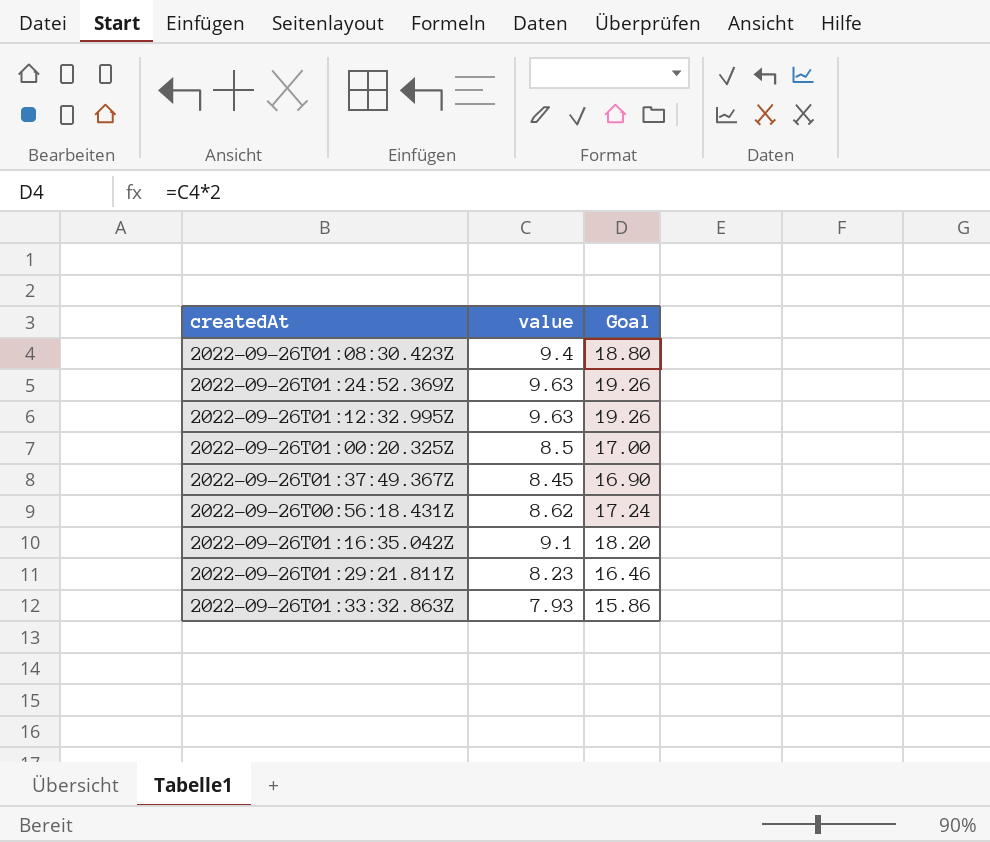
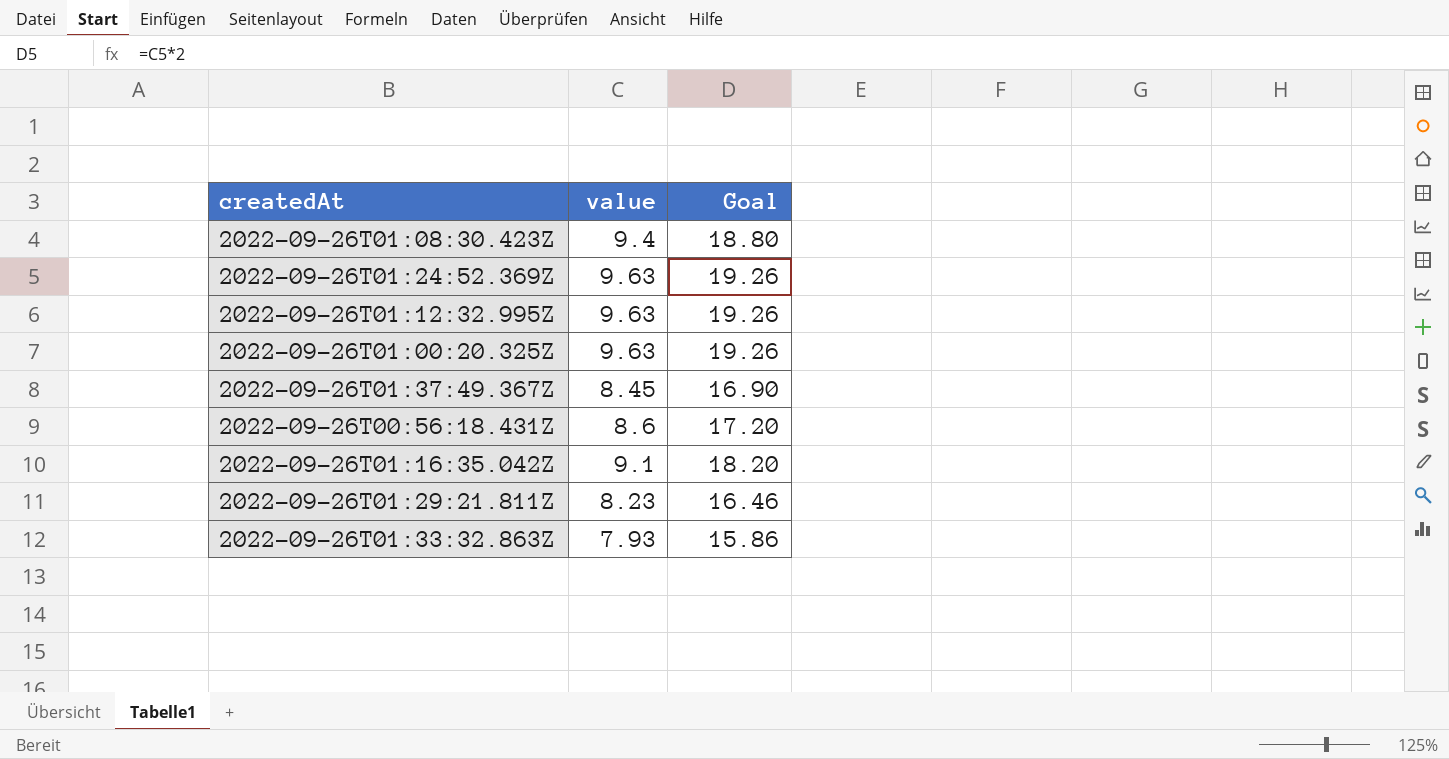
2022-09-26T01:00:20.325Z | value: 8.5 -> 9.63
2022-09-26T01:00:20.325Z | Goal: 17.00 -> 19.26
2022-09-26T00:56:18.431Z | value: 8.62 -> 8.6
2022-09-26T00:56:18.431Z | Goal: 17.24 -> 17.20

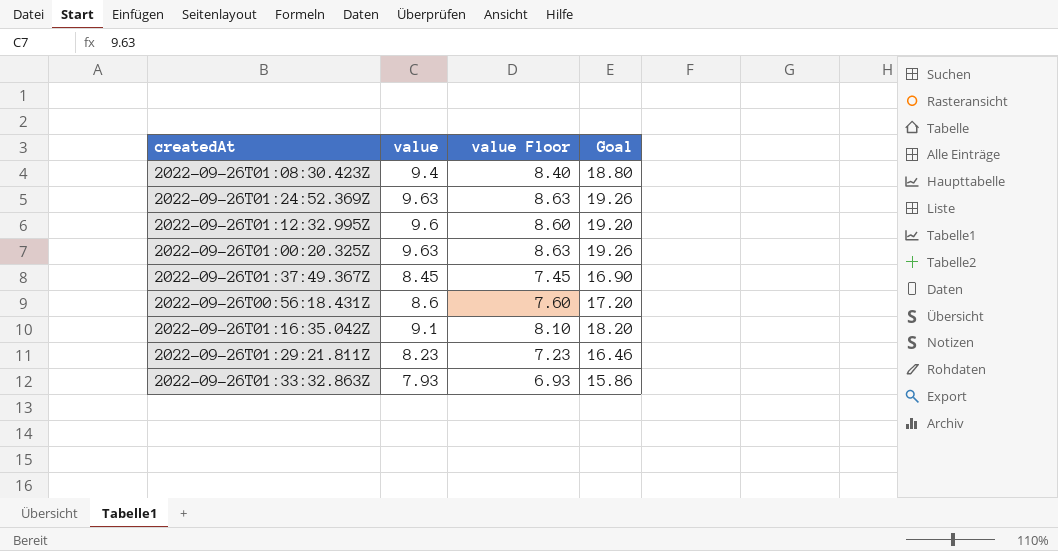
column value Floor | formula: none -> [value] - 1
2022-09-26T01:12:32.995Z | value: 9.63 -> 9.6
2022-09-26T01:12:32.995Z | Goal: 19.26 -> 19.20

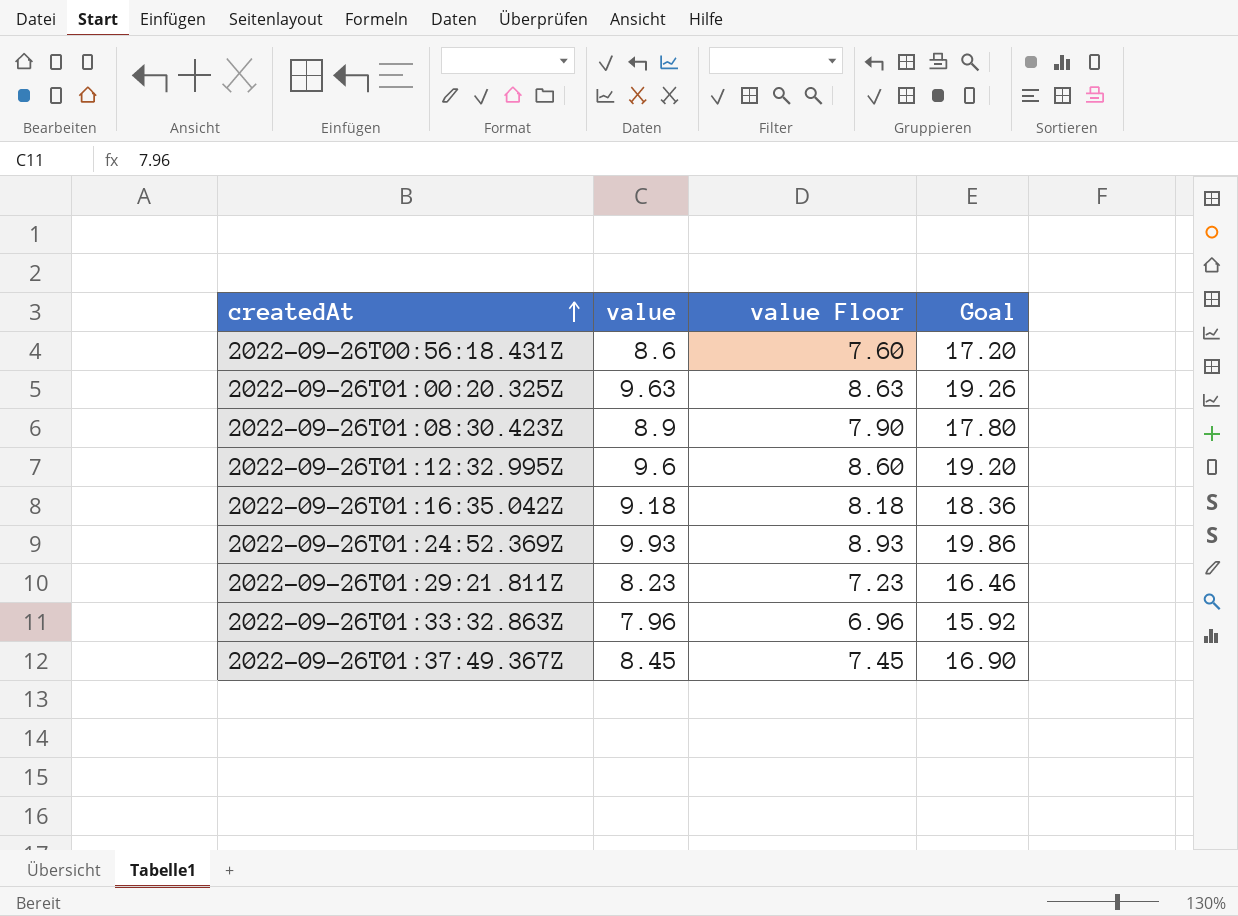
row order: none -> createdAt ascending
2022-09-26T01:08:30.423Z | value: 9.4 -> 8.9
2022-09-26T01:08:30.423Z | value Floor: 8.40 -> 7.90
2022-09-26T01:08:30.423Z | Goal: 18.80 -> 17.80
2022-09-26T01:16:35.042Z | value: 9.1 -> 9.18
2022-09-26T01:16:35.042Z | value Floor: 8.10 -> 8.18
2022-09-26T01:16:35.042Z | Goal: 18.20 -> 18.36
2022-09-26T01:24:52.369Z | value: 9.63 -> 9.93
2022-09-26T01:24:52.369Z | value Floor: 8.63 -> 8.93
2022-09-26T01:24:52.369Z | Goal: 19.26 -> 19.86
2022-09-26T01:33:32.863Z | value: 7.93 -> 7.96
2022-09-26T01:33:32.863Z | value Floor: 6.93 -> 6.96
2022-09-26T01:33:32.863Z | Goal: 15.86 -> 15.92

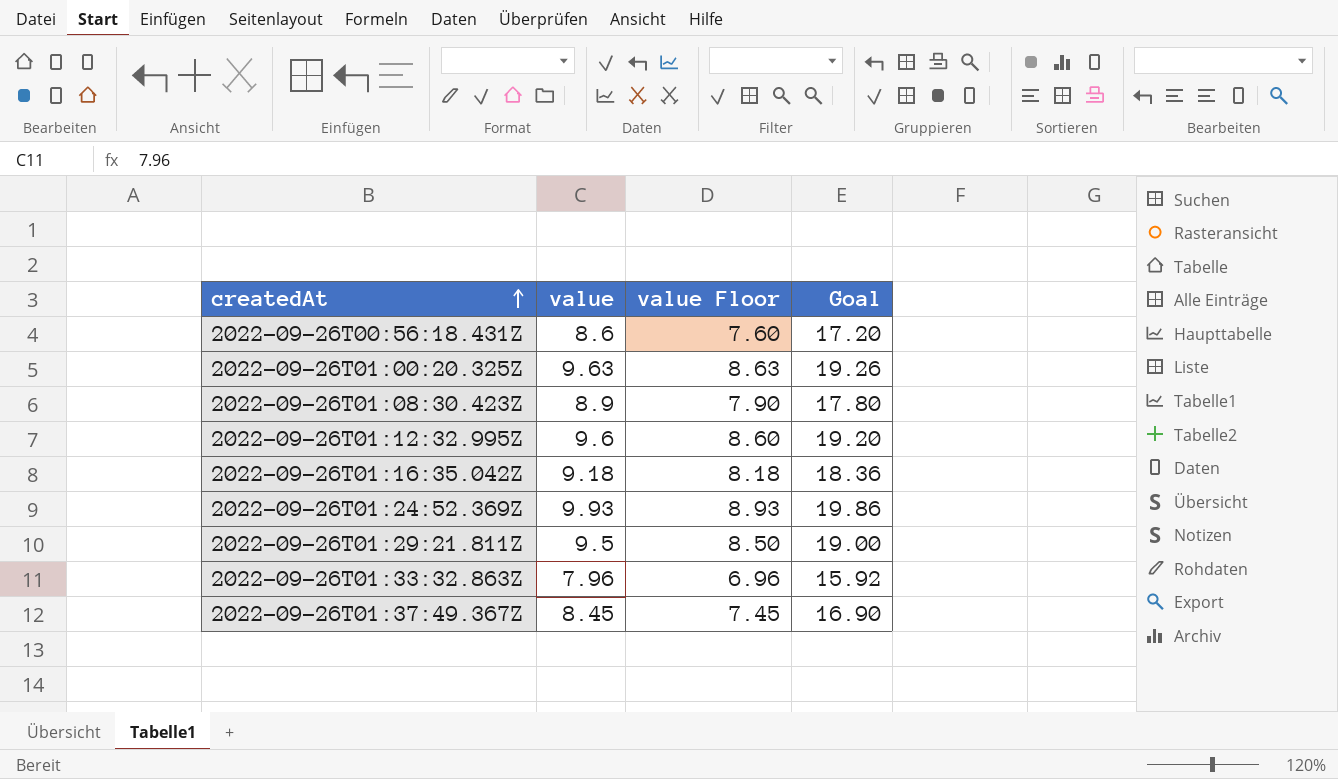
2022-09-26T01:29:21.811Z | value: 8.23 -> 9.5
2022-09-26T01:29:21.811Z | value Floor: 7.23 -> 8.50
2022-09-26T01:29:21.811Z | Goal: 16.46 -> 19.00

